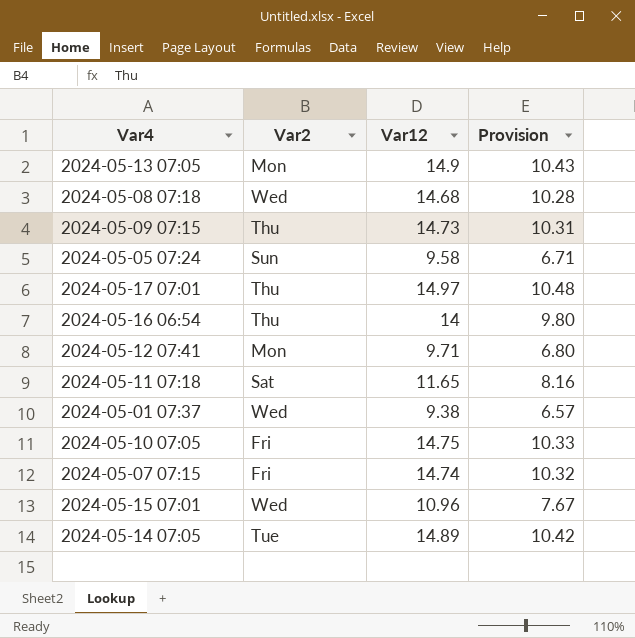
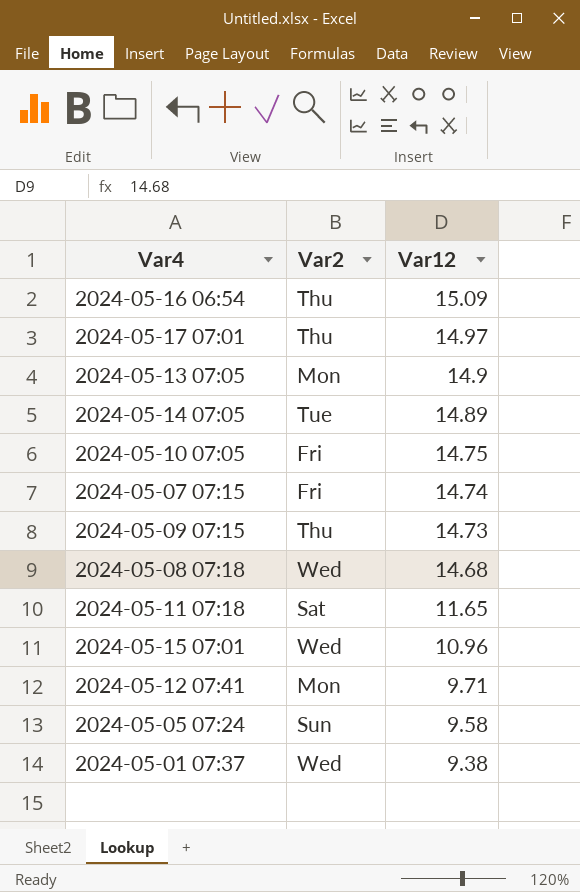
row order: none -> Var12 descending
column Provision | formula: [Var12] * 0.7 -> none
2024-05-16 06:54 | Var12: 14 -> 15.09

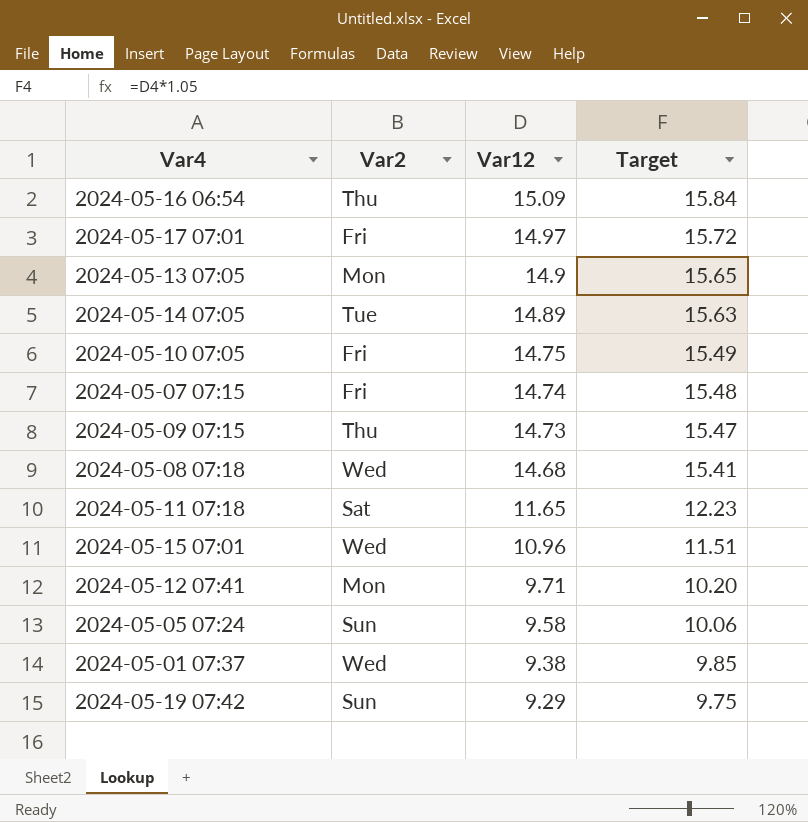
column Target | formula: none -> [Var12] * 1.05
2024-05-17 07:01 | Var2: Thu -> Fri
row 2024-05-19 07:42: none -> Sun | 9.29 | 9.75

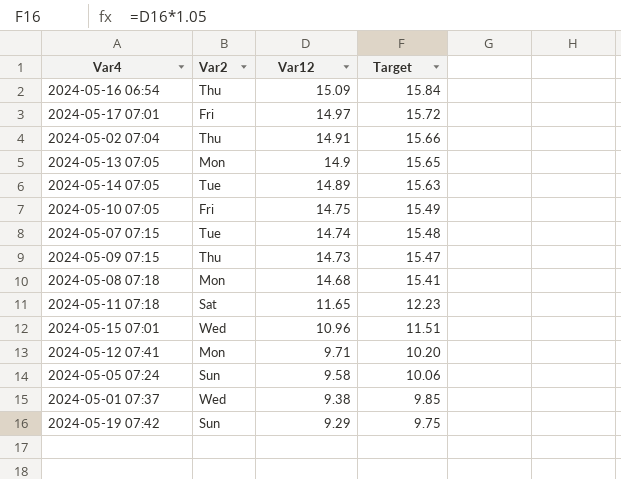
row 2024-05-02 07:04: none -> Thu | 14.91 | 15.66
2024-05-07 07:15 | Var2: Fri -> Tue
2024-05-08 07:18 | Var2: Wed -> Mon

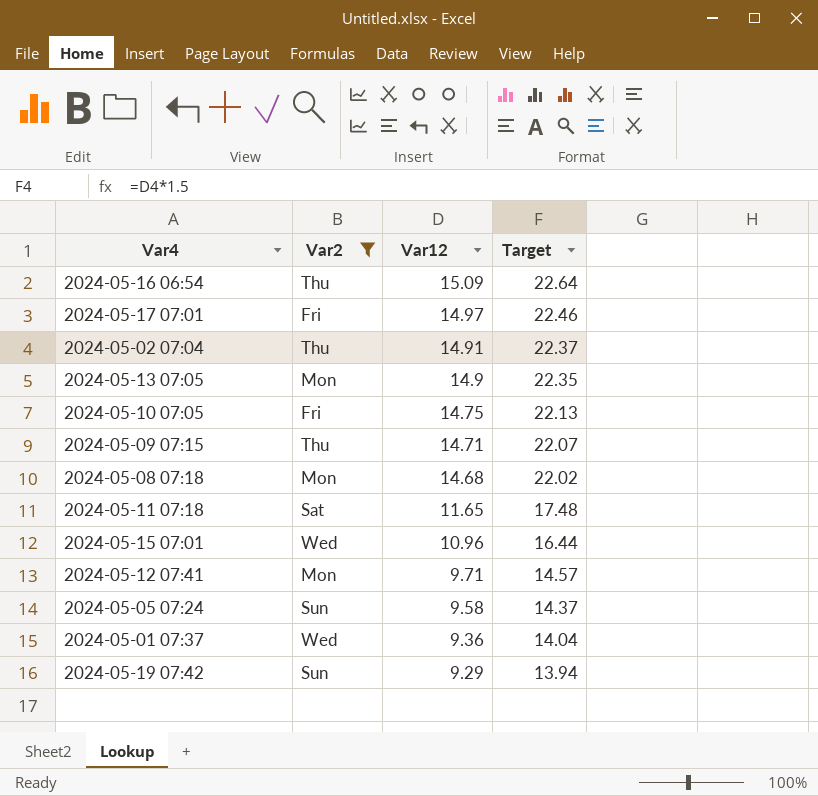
filter: none -> Var2 != Tue
column Target | formula: [Var12] * 1.05 -> [Var12] * 1.5
2024-05-09 07:15 | Var12: 14.73 -> 14.71
2024-05-01 07:37 | Var12: 9.38 -> 9.36

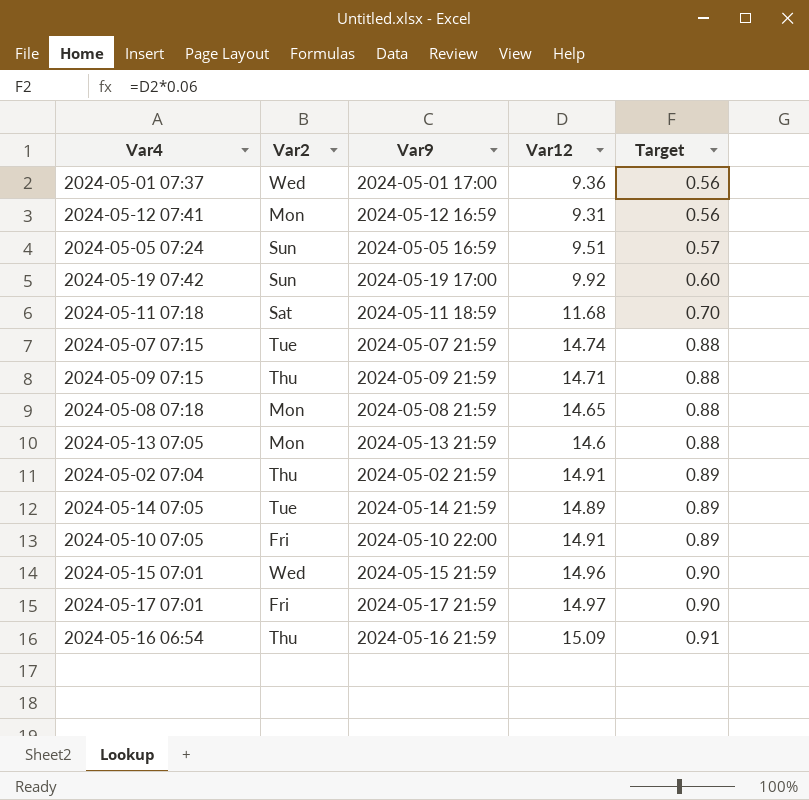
filter: Var2 != Tue -> none
row order: Var12 descending -> Target ascending
column Var9 | position: none -> 3
column Target | formula: [Var12] * 1.5 -> [Var12] * 0.06
2024-05-12 07:41 | Var12: 9.71 -> 9.31
2024-05-05 07:24 | Var12: 9.58 -> 9.51
2024-05-19 07:42 | Var12: 9.29 -> 9.92
2024-05-11 07:18 | Var12: 11.65 -> 11.68
2024-05-08 07:18 | Var12: 14.68 -> 14.65
2024-05-13 07:05 | Var12: 14.9 -> 14.6
2024-05-10 07:05 | Var12: 14.75 -> 14.91
2024-05-15 07:01 | Var12: 10.96 -> 14.96

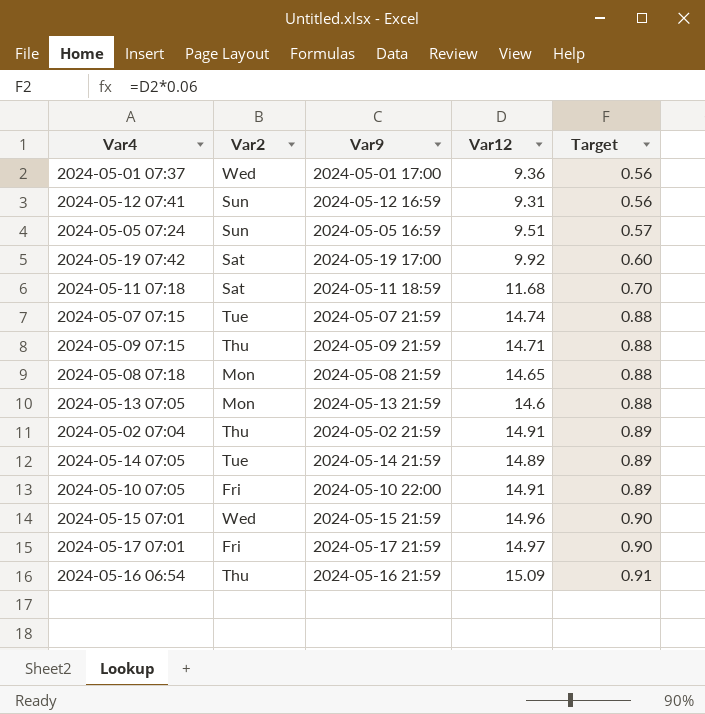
2024-05-12 07:41 | Var2: Mon -> Sun
2024-05-19 07:42 | Var2: Sun -> Sat

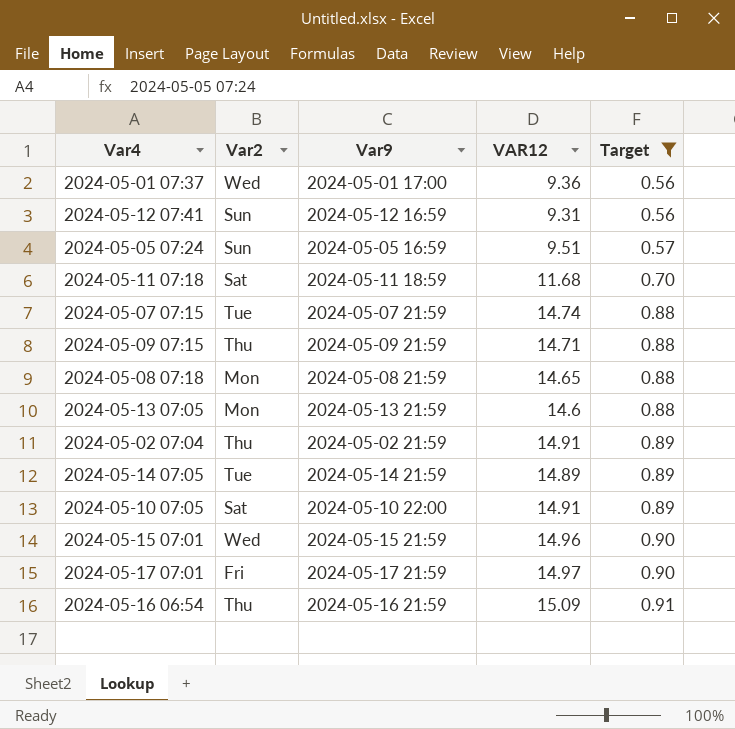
filter: none -> Target != 0.60
column name: Var12 -> VAR12
2024-05-10 07:05 | Var2: Fri -> Sat

